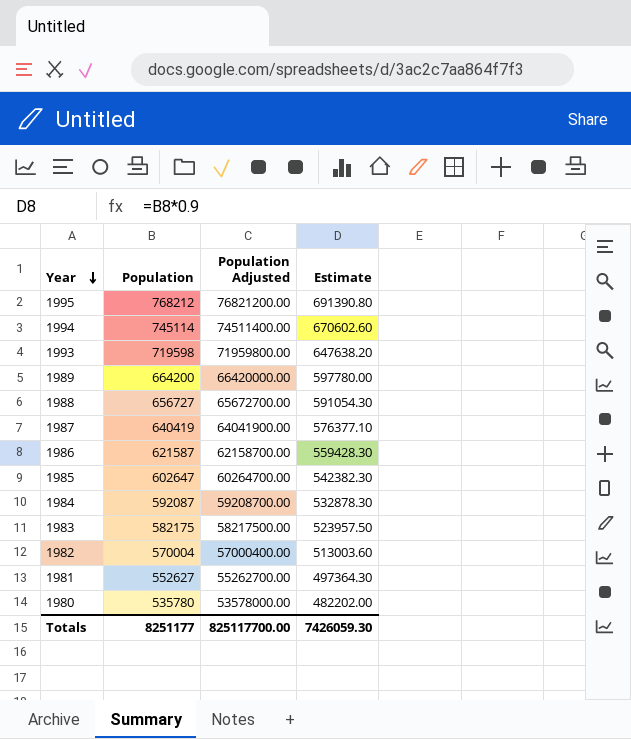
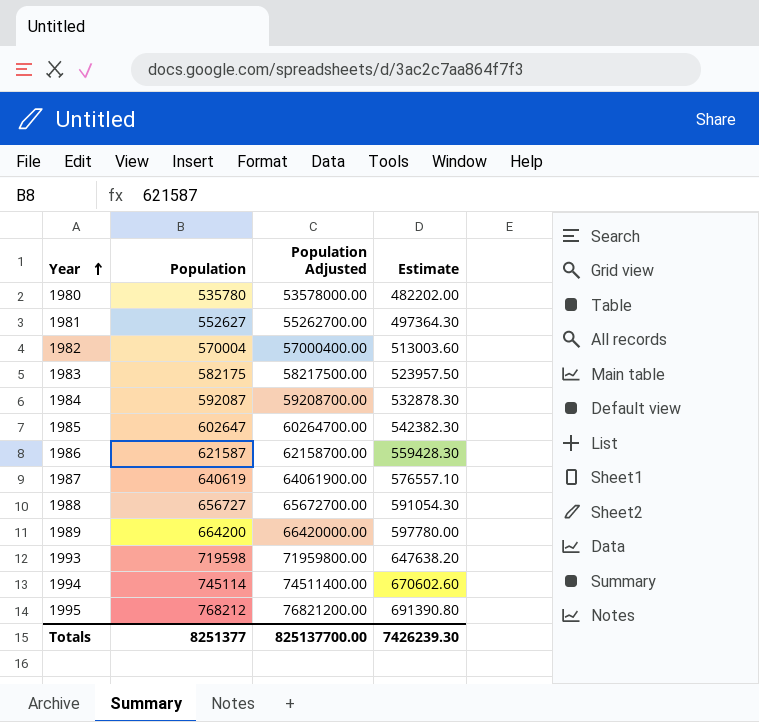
row order: Year descending -> Year ascending
1987 | Population: 640419 -> 640619
1987 | Population Adjusted: 64041900.00 -> 64061900.00
1987 | Estimate: 576377.10 -> 576557.10
Totals | Population: 8251177 -> 8251377
Totals | Population Adjusted: 825117700.00 -> 825137700.00
Totals | Estimate: 7426059.30 -> 7426239.30

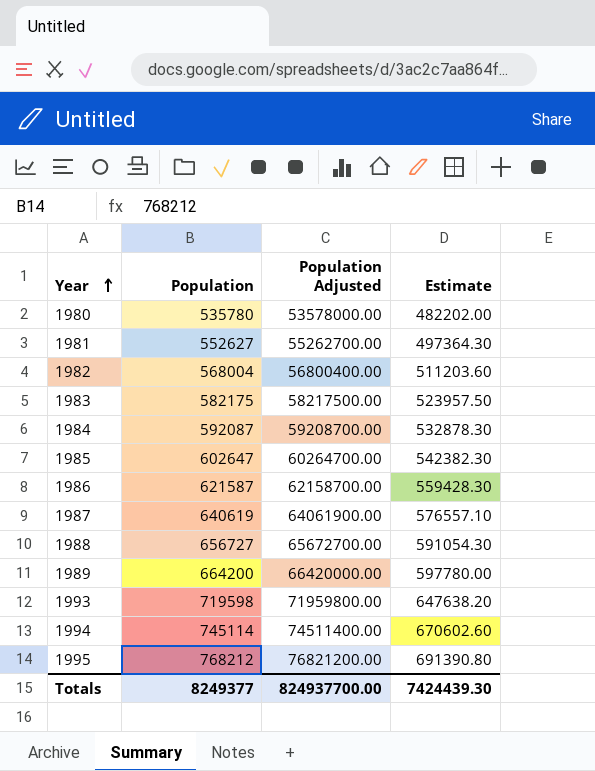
1982 | Population: 570004 -> 568004
1982 | Population Adjusted: 57000400.00 -> 56800400.00
1982 | Estimate: 513003.60 -> 511203.60
Totals | Population: 8251377 -> 8249377
Totals | Population Adjusted: 825137700.00 -> 824937700.00
Totals | Estimate: 7426239.30 -> 7424439.30

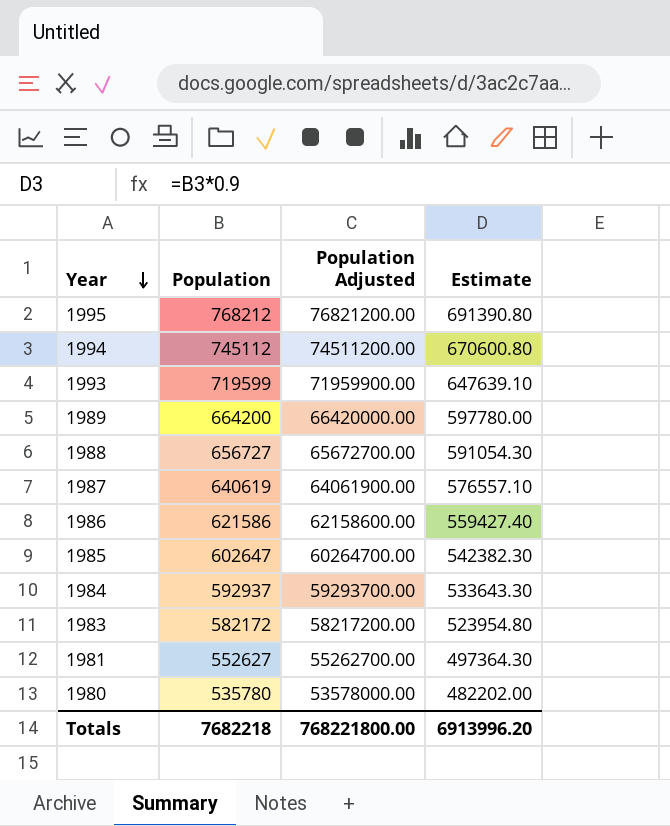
row order: Year ascending -> Year descending
row 1982: 568004 | 56800400.00 | 511203.60 -> none
1994 | Population: 745114 -> 745112
1994 | Population Adjusted: 74511400.00 -> 74511200.00
1994 | Estimate: 670602.60 -> 670600.80
1993 | Population: 719598 -> 719599
1993 | Population Adjusted: 71959800.00 -> 71959900.00
1993 | Estimate: 647638.20 -> 647639.10
1986 | Population: 621587 -> 621586
1986 | Population Adjusted: 62158700.00 -> 62158600.00
1986 | Estimate: 559428.30 -> 559427.40
1984 | Population: 592087 -> 592937
1984 | Population Adjusted: 59208700.00 -> 59293700.00
1984 | Estimate: 532878.30 -> 533643.30
1983 | Population: 582175 -> 582172
1983 | Population Adjusted: 58217500.00 -> 58217200.00
1983 | Estimate: 523957.50 -> 523954.80
Totals | Population: 8249377 -> 7682218
Totals | Population Adjusted: 824937700.00 -> 768221800.00
Totals | Estimate: 7424439.30 -> 6913996.20

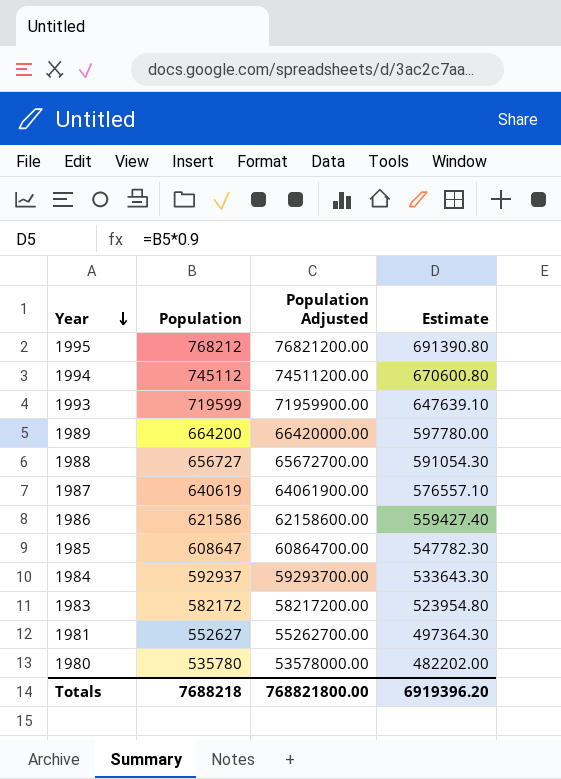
1985 | Population: 602647 -> 608647
1985 | Population Adjusted: 60264700.00 -> 60864700.00
1985 | Estimate: 542382.30 -> 547782.30
Totals | Population: 7682218 -> 7688218
Totals | Population Adjusted: 768221800.00 -> 768821800.00
Totals | Estimate: 6913996.20 -> 6919396.20

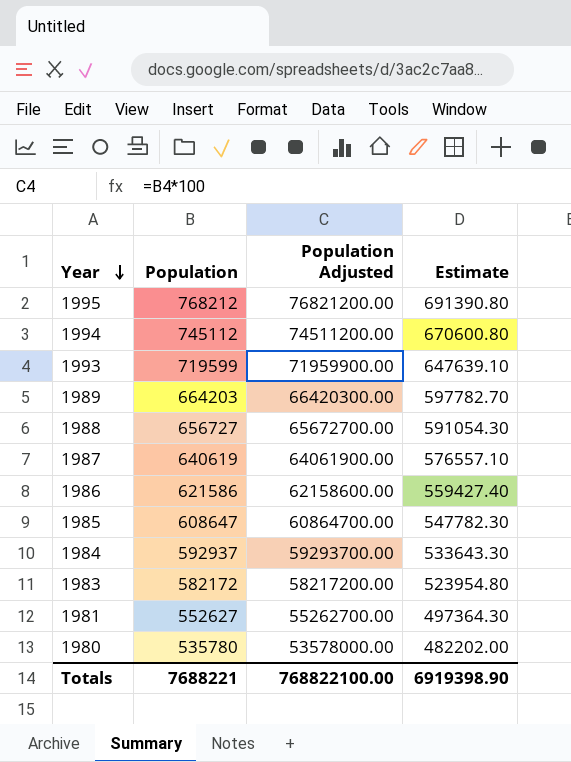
1989 | Population: 664200 -> 664203
1989 | Population Adjusted: 66420000.00 -> 66420300.00
1989 | Estimate: 597780.00 -> 597782.70
Totals | Population: 7688218 -> 7688221
Totals | Population Adjusted: 768821800.00 -> 768822100.00
Totals | Estimate: 6919396.20 -> 6919398.90

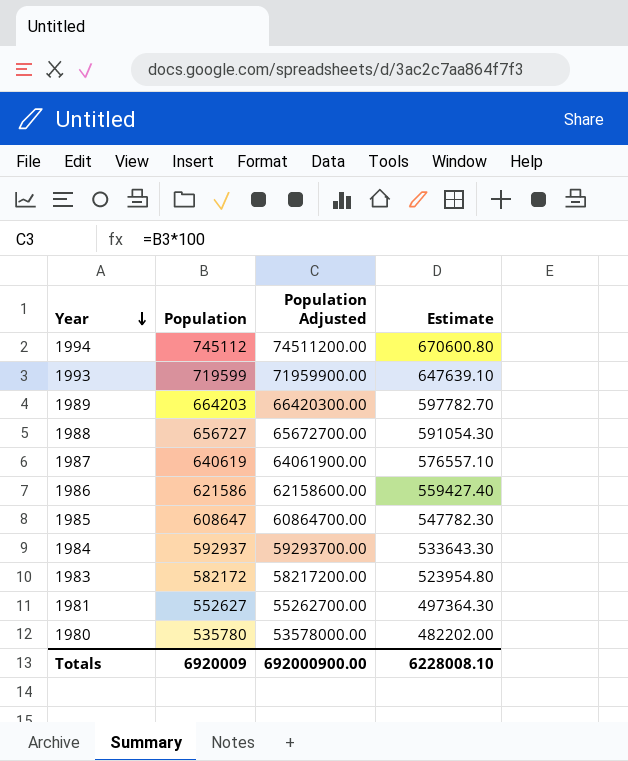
row 1995: 768212 | 76821200.00 | 691390.80 -> none
Totals | Population: 7688221 -> 6920009
Totals | Population Adjusted: 768822100.00 -> 692000900.00
Totals | Estimate: 6919398.90 -> 6228008.10

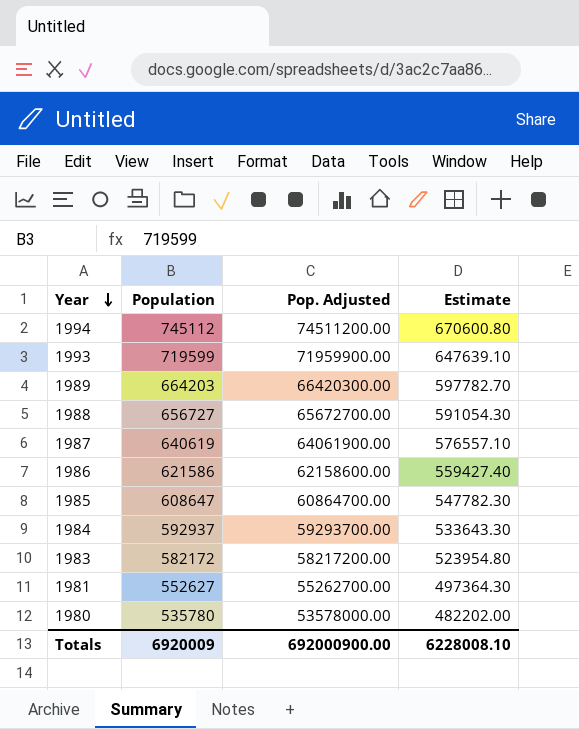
column name: Population Adjusted -> Pop. Adjusted

